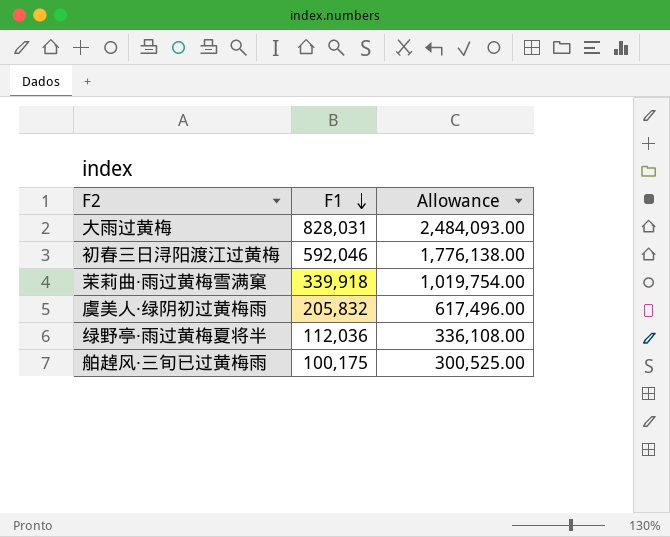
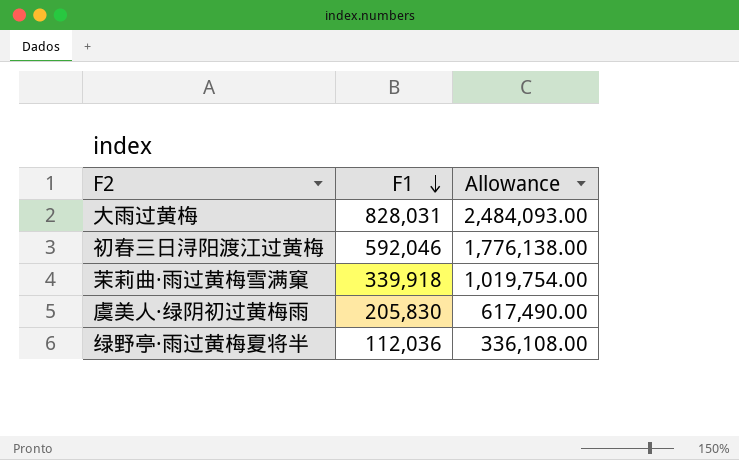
row 舶趠风·三旬已过黄梅雨: 100,175 | 300,525.00 -> none
虞美人·绿阴初过黄梅雨 | F1: 205,832 -> 205,830
虞美人·绿阴初过黄梅雨 | Allowance: 617,496.00 -> 617,490.00

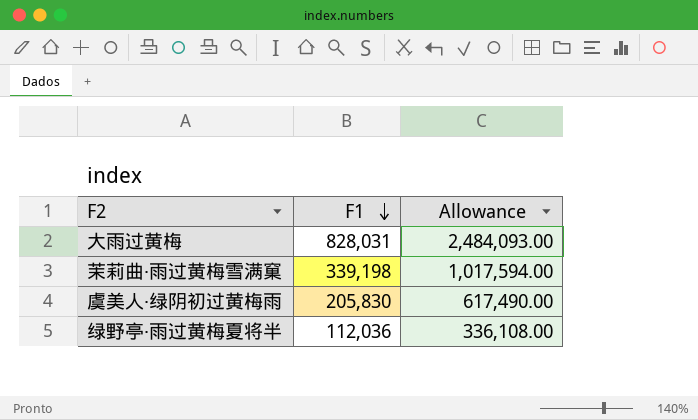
row 初春三日浔阳渡江过黄梅: 592,046 | 1,776,138.00 -> none
茉莉曲·雨过黄梅雪满窠 | F1: 339,918 -> 339,198
茉莉曲·雨过黄梅雪满窠 | Allowance: 1,019,754.00 -> 1,017,594.00

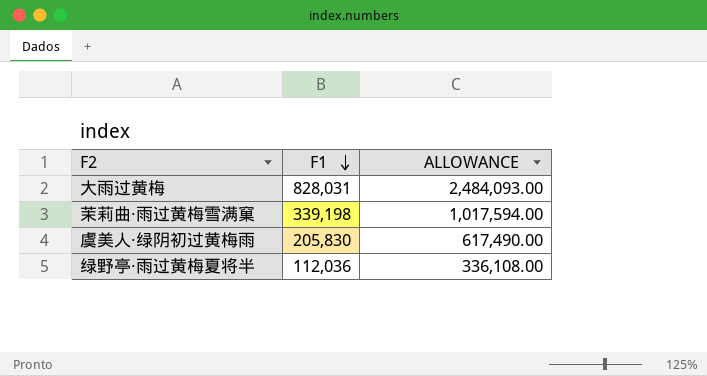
column name: Allowance -> ALLOWANCE

